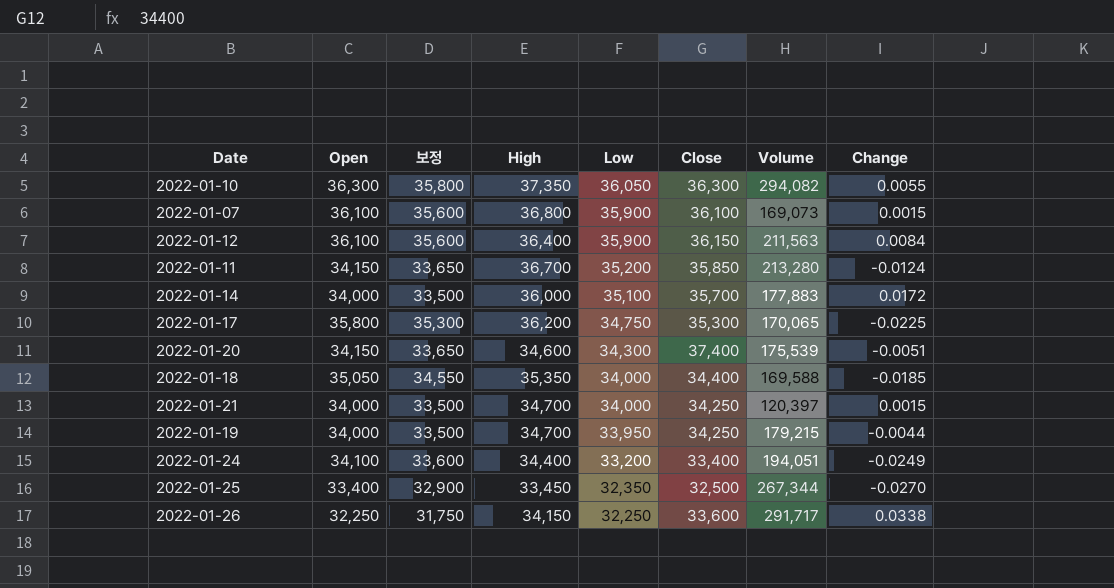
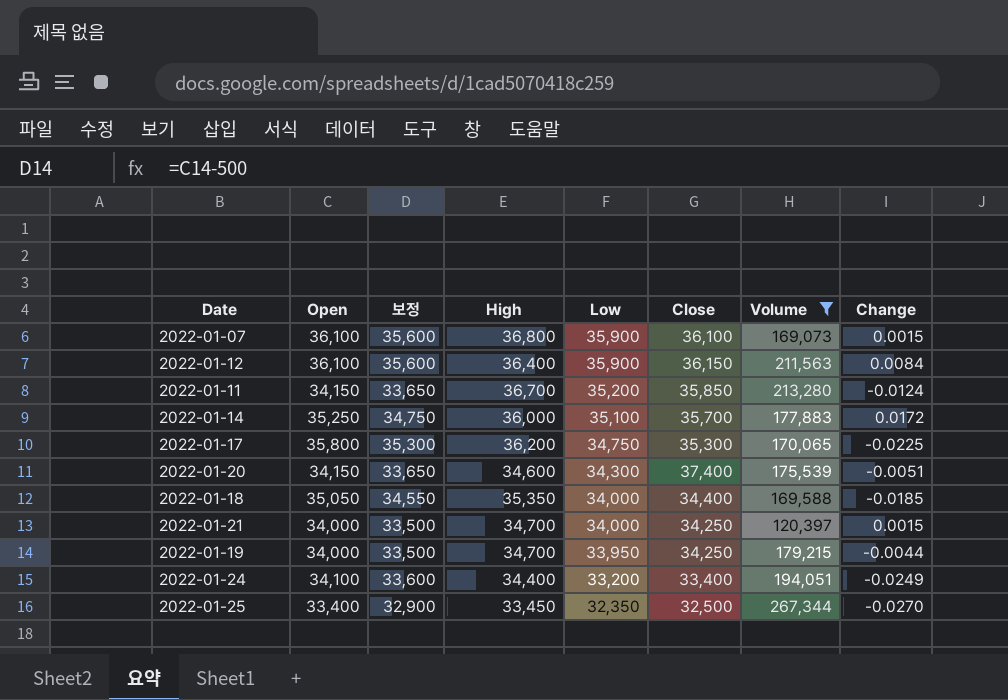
filter: none -> Volume <= 267,344
2022-01-14 | Open: 34,000 -> 35,250
2022-01-14 | 보정: 33,500 -> 34,750

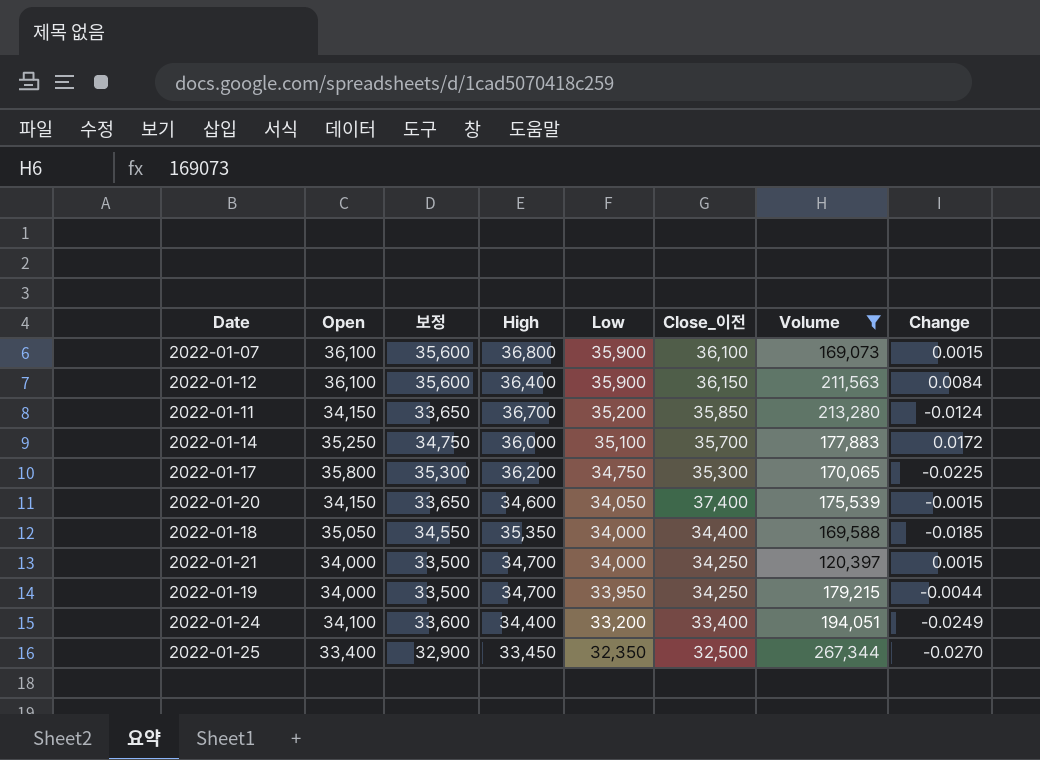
column name: Close -> Close_이전
2022-01-20 | Low: 34,300 -> 34,050
2022-01-20 | Change: -0.0051 -> -0.0015

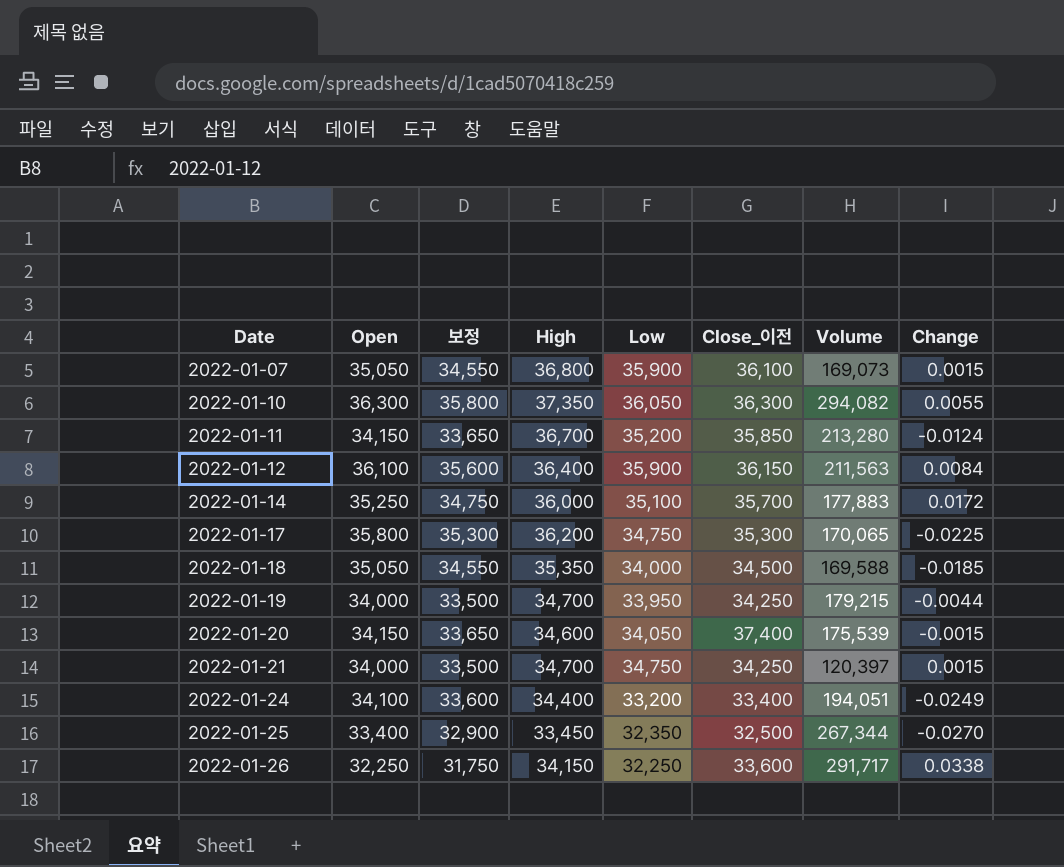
filter: Volume <= 267,344 -> none
row order: Low descending -> Date ascending
2022-01-07 | Open: 36,100 -> 35,050
2022-01-07 | 보정: 35,600 -> 34,550
2022-01-18 | Close_이전: 34,400 -> 34,500
2022-01-21 | Low: 34,000 -> 34,750

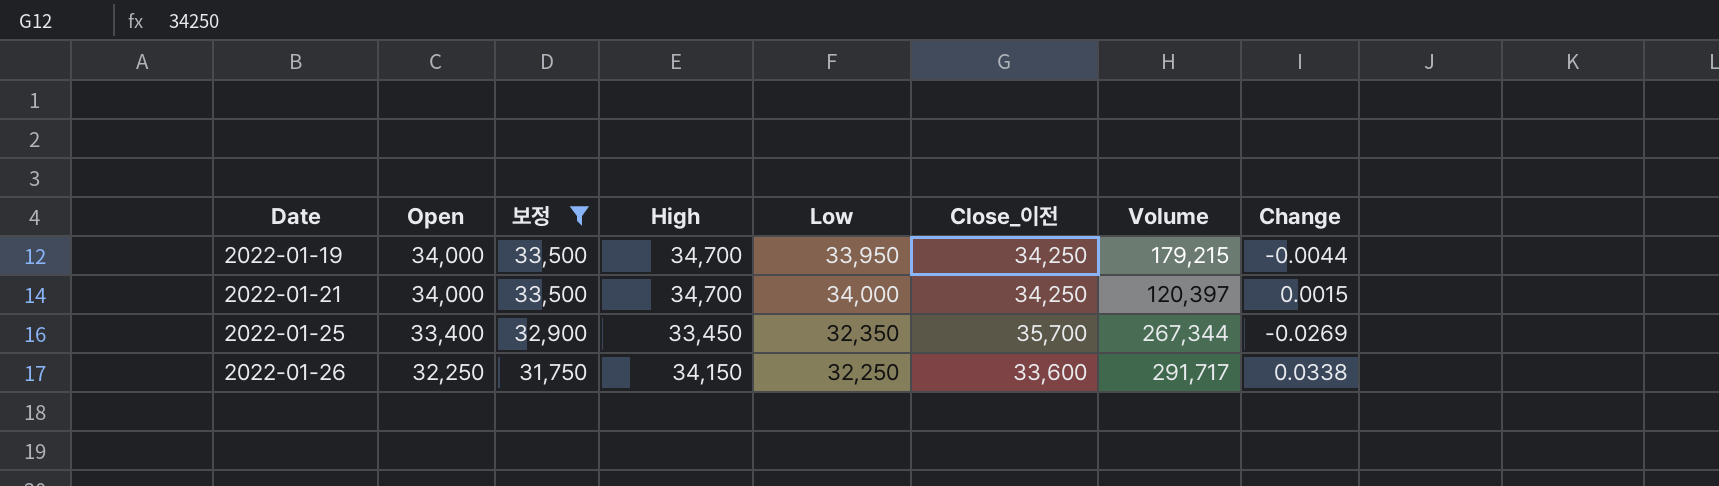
filter: none -> 보정 <= 33,500
2022-01-21 | Low: 34,750 -> 34,000
2022-01-25 | Close_이전: 32,500 -> 35,700
2022-01-25 | Change: -0.0270 -> -0.0269

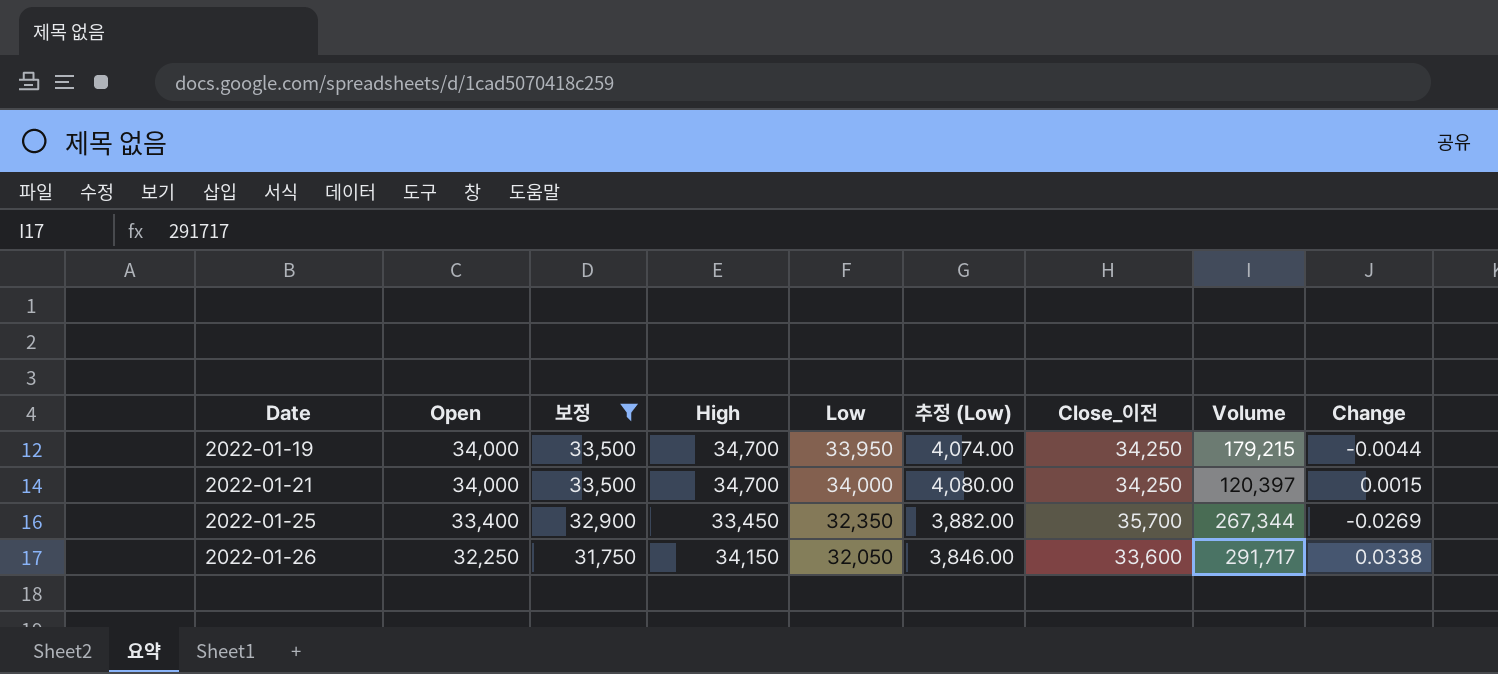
column 추정 (Low) | formula: none -> [Low] * 0.12
2022-01-26 | Low: 32,250 -> 32,050

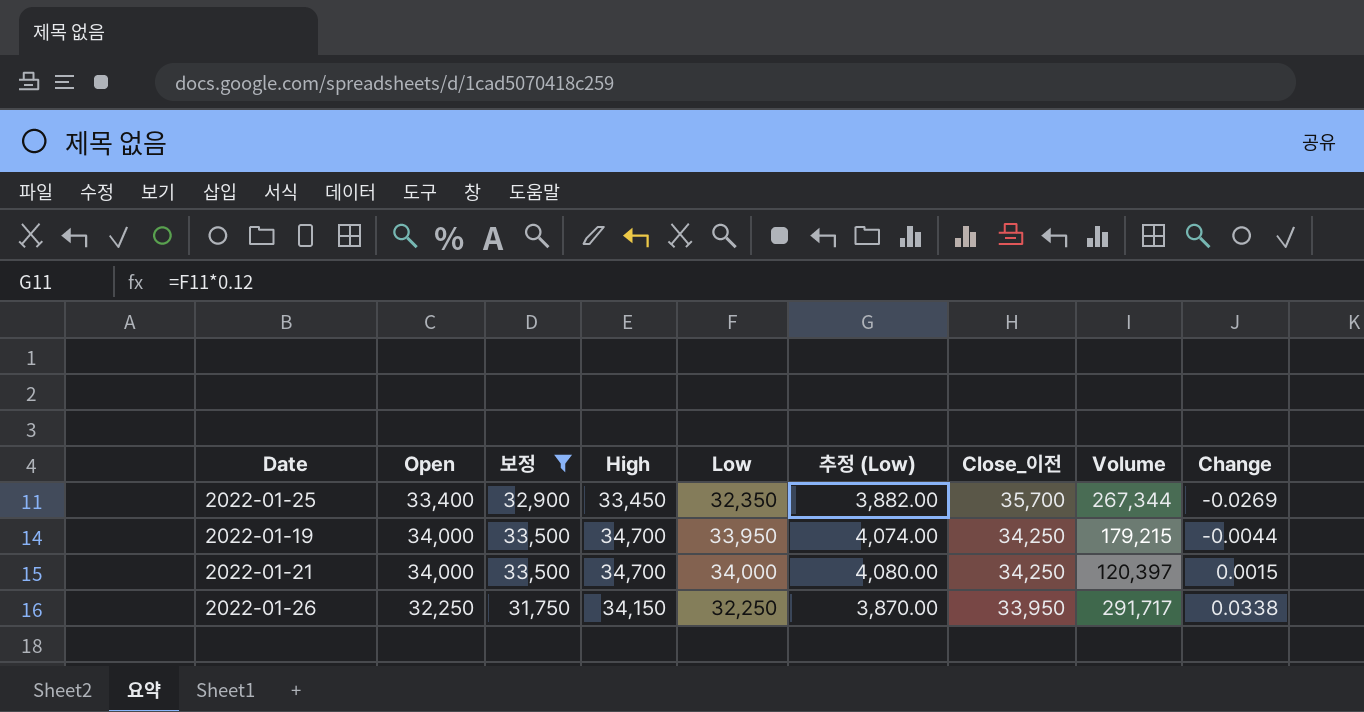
row order: Date ascending -> Close_이전 descending
2022-01-26 | Low: 32,050 -> 32,250
2022-01-26 | 추정 (Low): 3,846.00 -> 3,870.00
2022-01-26 | Close_이전: 33,600 -> 33,950

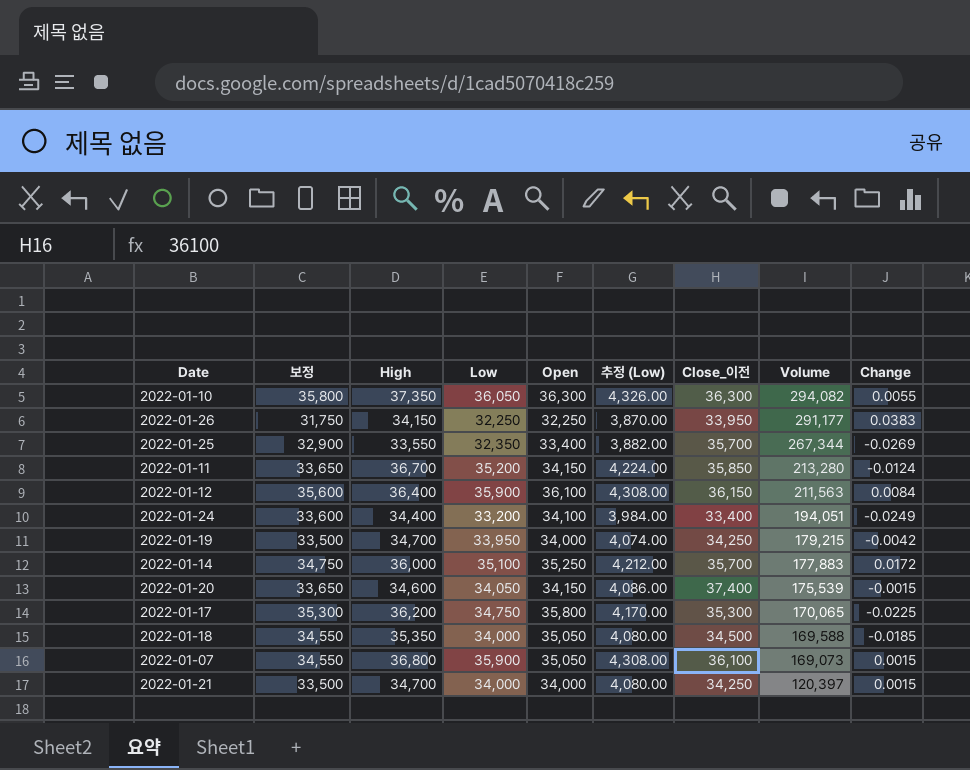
filter: 보정 <= 33,500 -> none
row order: Close_이전 descending -> Volume descending
column Open | position: 2 -> 5
2022-01-26 | Volume: 291,717 -> 291,177
2022-01-26 | Change: 0.0338 -> 0.0383
2022-01-25 | High: 33,450 -> 33,550
2022-01-19 | Change: -0.0044 -> -0.0042

